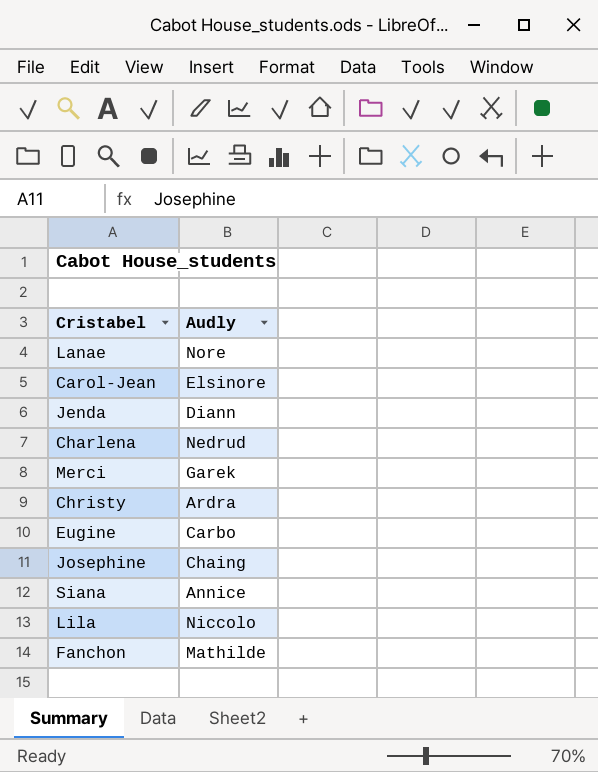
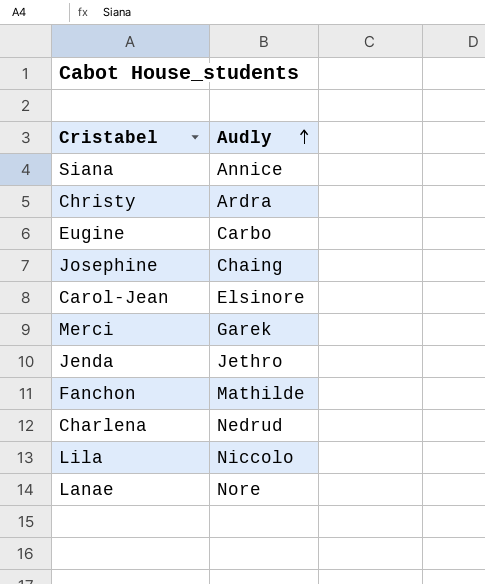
row order: none -> Audly ascending
Jenda | Audly: Diann -> Jethro

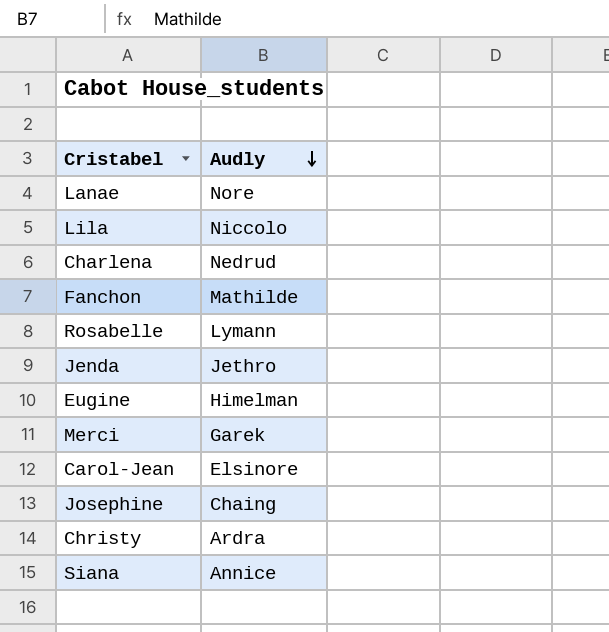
row order: Audly ascending -> Audly descending
row Rosabelle: none -> Lymann
Eugine | Audly: Carbo -> Himelman

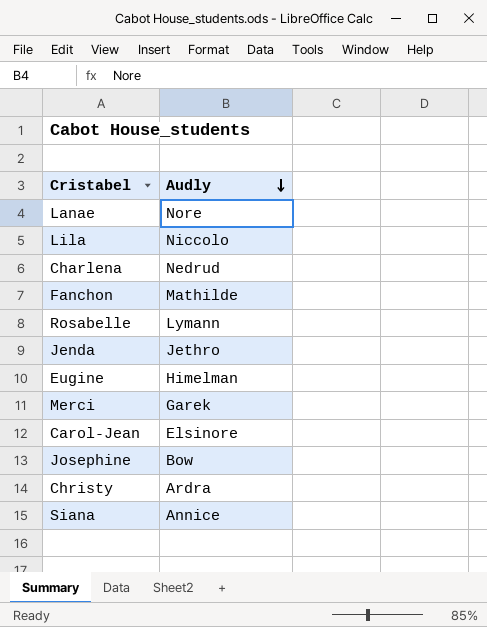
Josephine | Audly: Chaing -> Bow

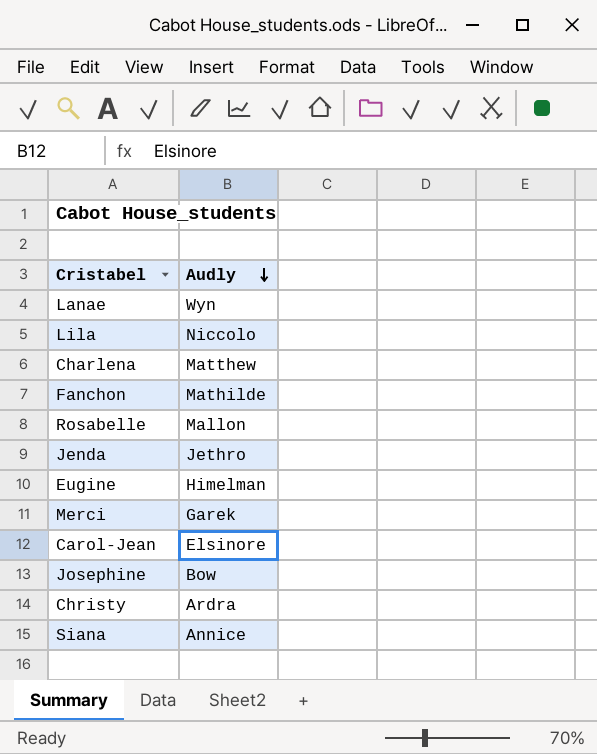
Lanae | Audly: Nore -> Wyn
Charlena | Audly: Nedrud -> Matthew
Rosabelle | Audly: Lymann -> Mallon

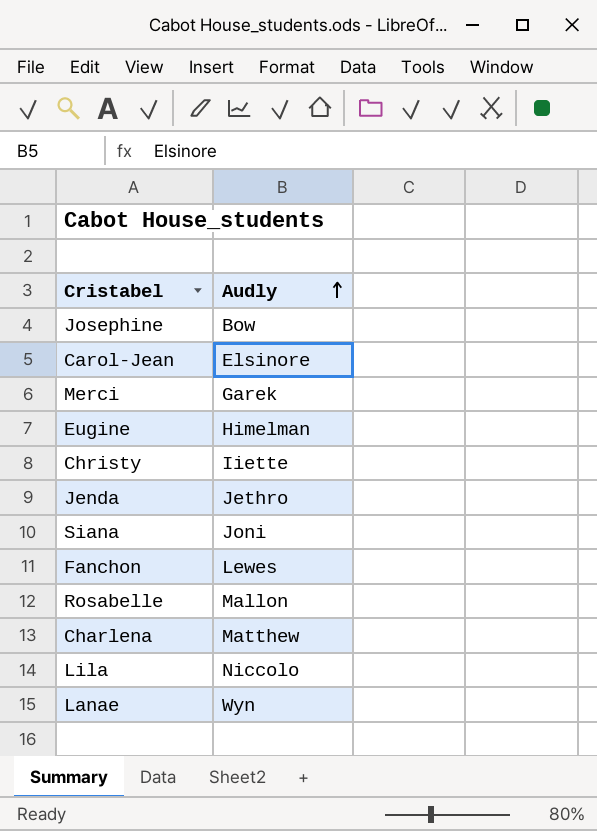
row order: Audly descending -> Audly ascending
Christy | Audly: Ardra -> Iiette
Siana | Audly: Annice -> Joni
Fanchon | Audly: Mathilde -> Lewes

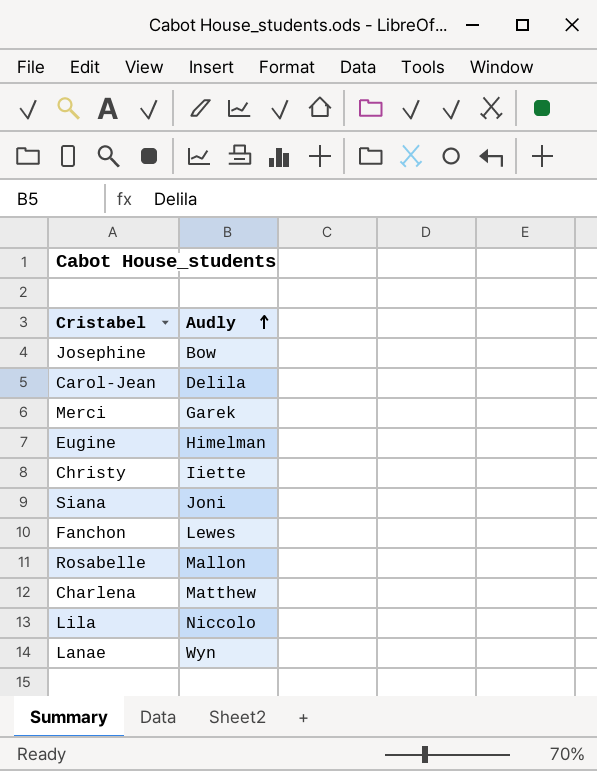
row Jenda: Jethro -> none
Carol-Jean | Audly: Elsinore -> Delila

